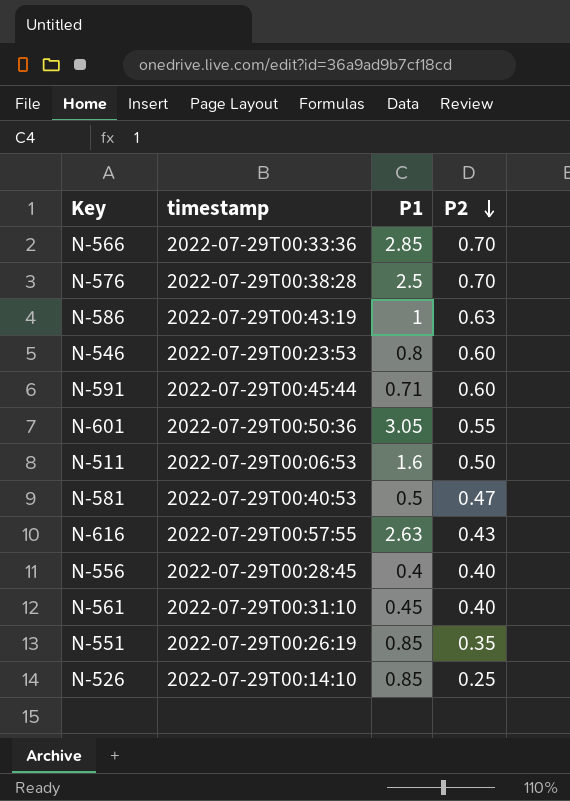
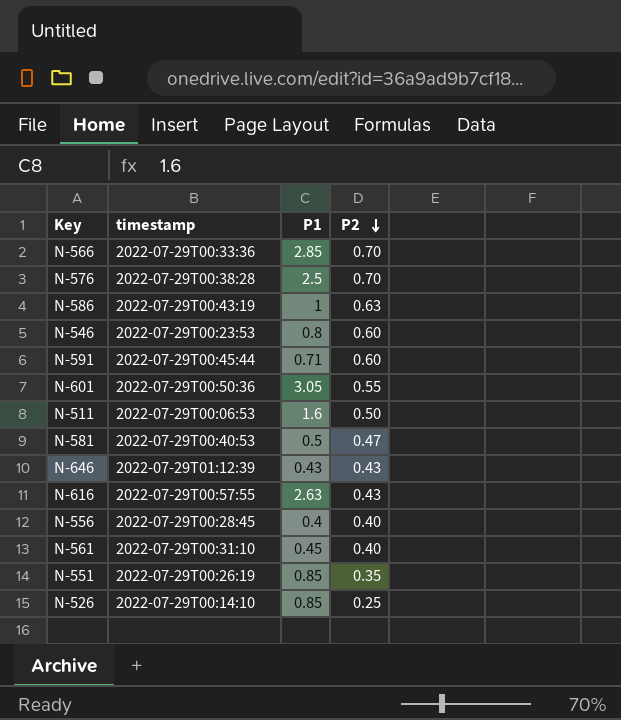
row N-646: none -> 2022-07-29T01:12:39 | 0.43 | 0.43

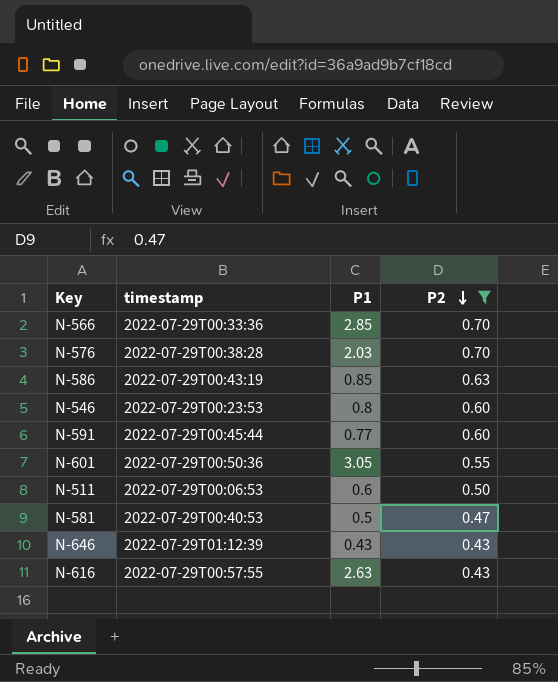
filter: none -> P2 >= 0.43
N-576 | P1: 2.5 -> 2.03
N-586 | P1: 1 -> 0.85
N-591 | P1: 0.71 -> 0.77
N-511 | P1: 1.6 -> 0.6

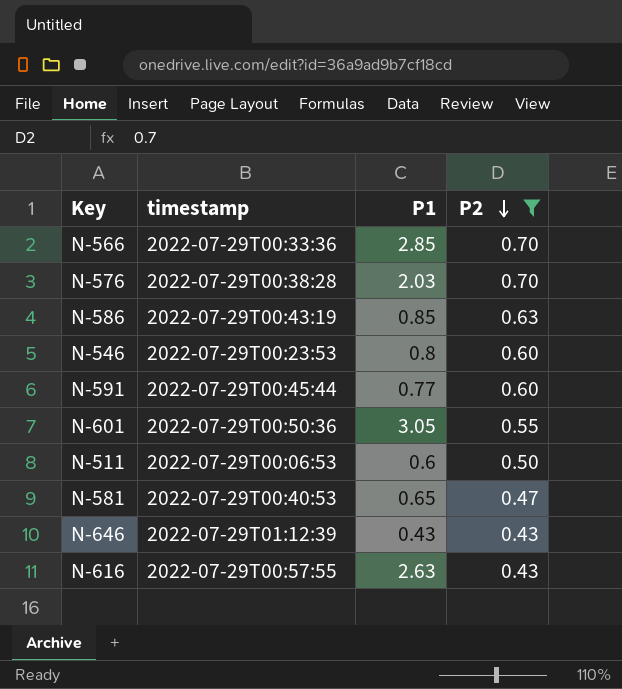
N-581 | P1: 0.5 -> 0.65

